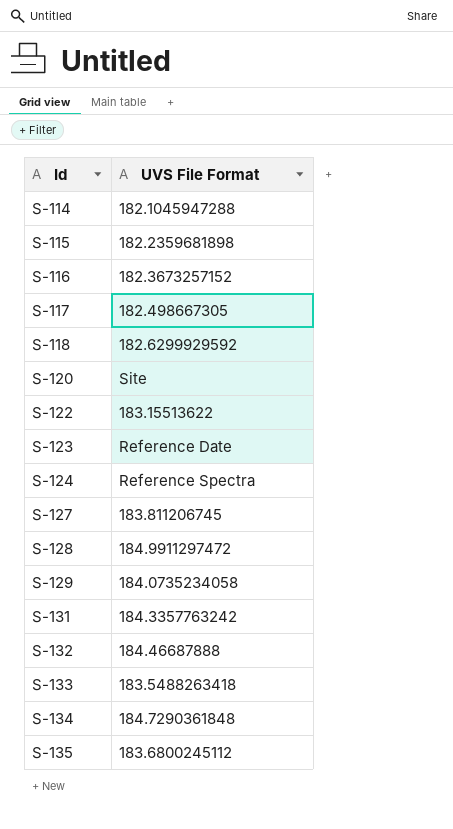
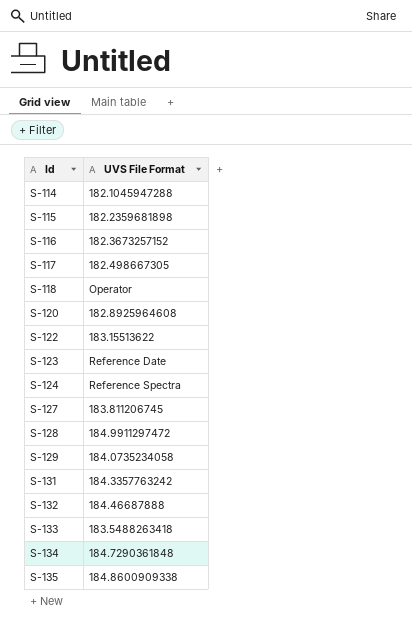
S-118 | UVS File Format: 182.6299929592 -> Operator
S-120 | UVS File Format: Site -> 182.8925964608
S-135 | UVS File Format: 183.6800245112 -> 184.8600909338

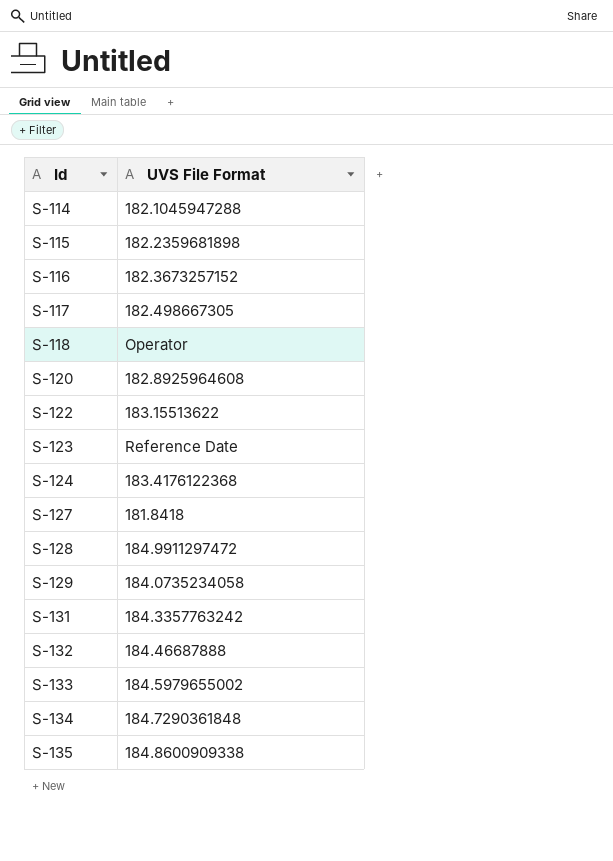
S-124 | UVS File Format: Reference Spectra -> 183.4176122368
S-127 | UVS File Format: 183.811206745 -> 181.8418
S-133 | UVS File Format: 183.5488263418 -> 184.5979655002

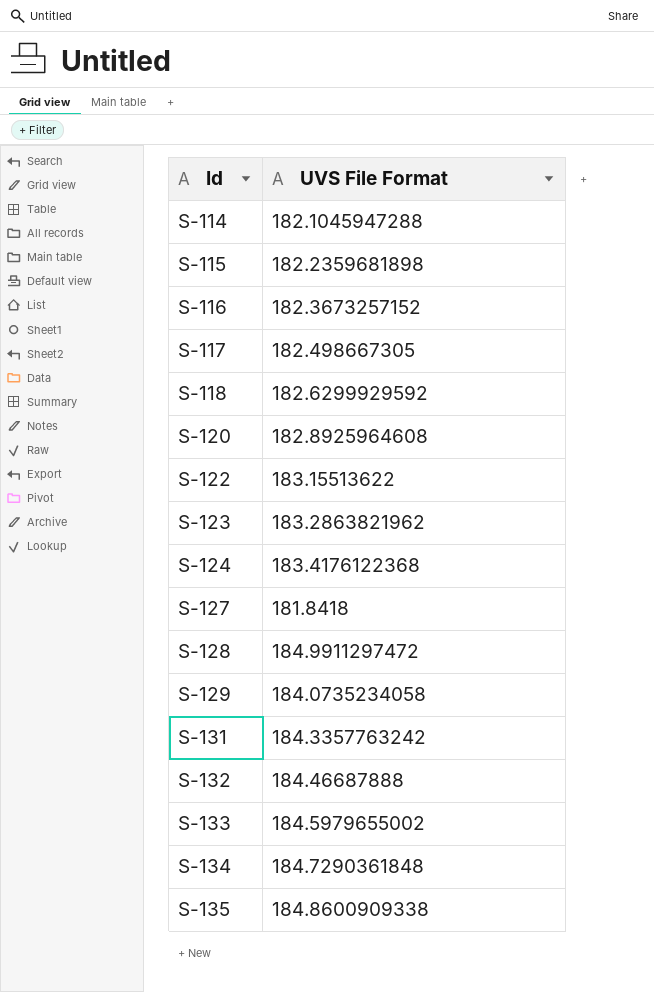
S-118 | UVS File Format: Operator -> 182.6299929592
S-123 | UVS File Format: Reference Date -> 183.2863821962

